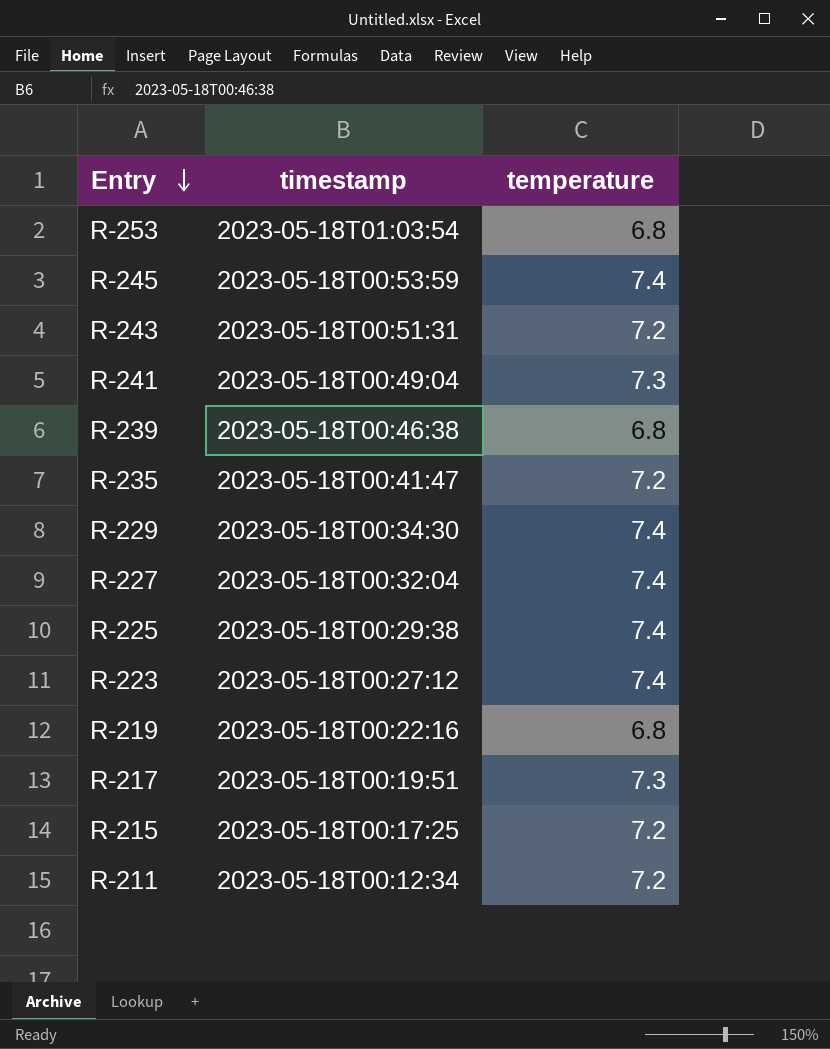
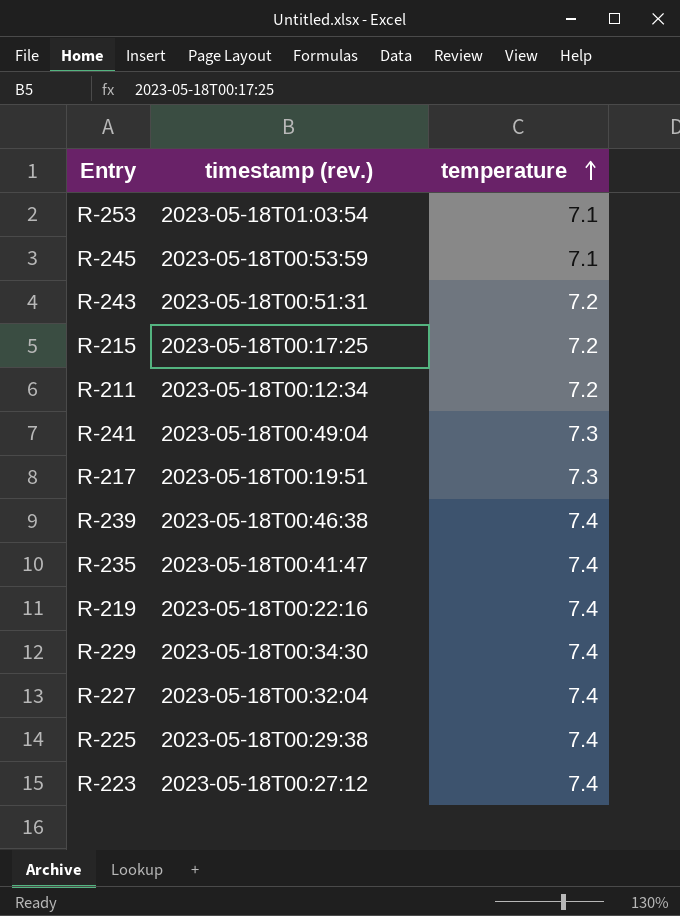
row order: Entry descending -> temperature ascending
column name: timestamp -> timestamp (rev.)
R-253 | temperature: 6.8 -> 7.1
R-245 | temperature: 7.4 -> 7.1
R-239 | temperature: 6.8 -> 7.4
R-235 | temperature: 7.2 -> 7.4
R-219 | temperature: 6.8 -> 7.4

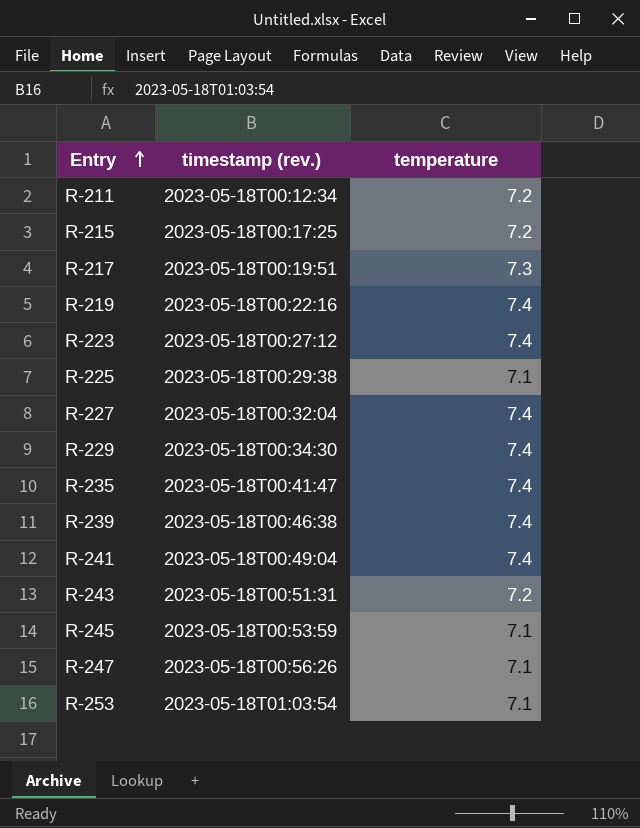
row order: temperature ascending -> Entry ascending
R-225 | temperature: 7.4 -> 7.1
R-241 | temperature: 7.3 -> 7.4
row R-247: none -> 2023-05-18T00:56:26 | 7.1

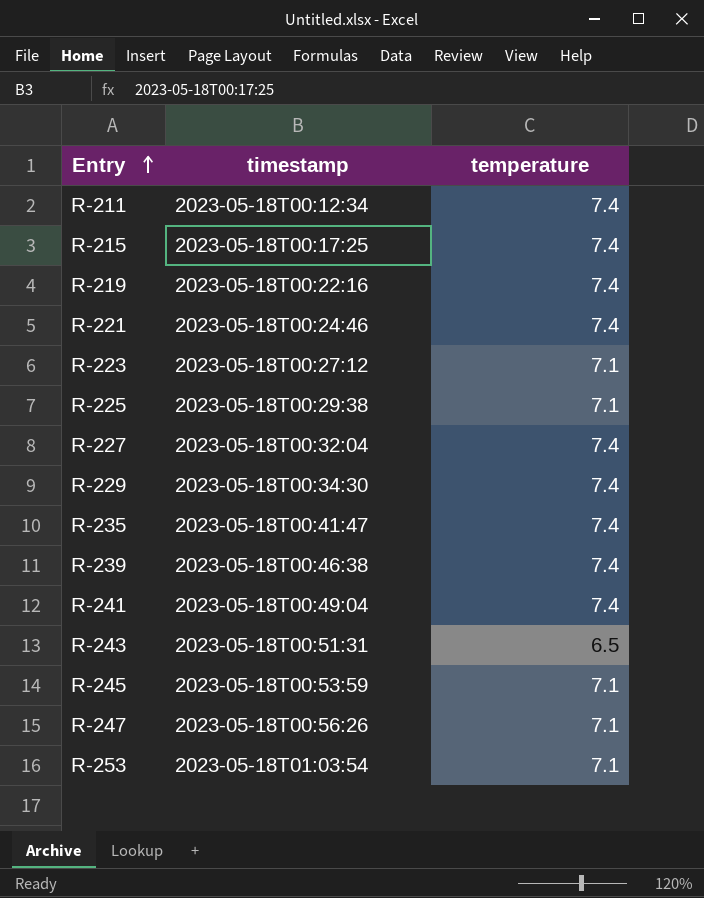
column name: timestamp (rev.) -> timestamp
row R-217: 2023-05-18T00:19:51 | 7.3 -> none
R-211 | temperature: 7.2 -> 7.4
R-215 | temperature: 7.2 -> 7.4
row R-221: none -> 2023-05-18T00:24:46 | 7.4
R-223 | temperature: 7.4 -> 7.1
R-243 | temperature: 7.2 -> 6.5

